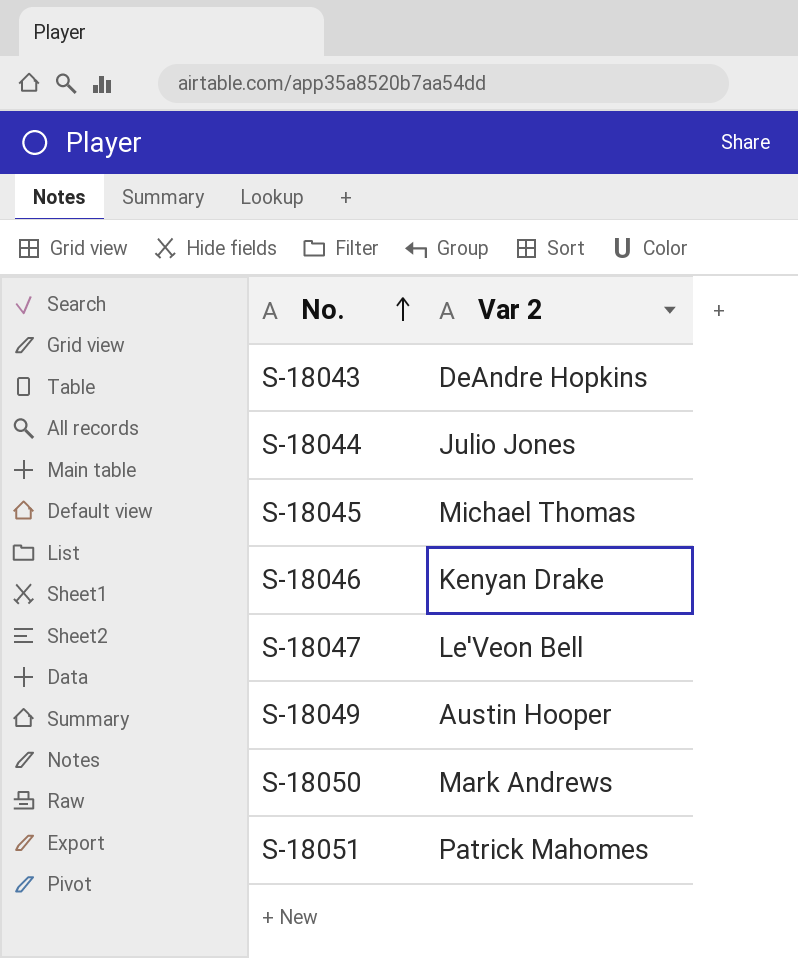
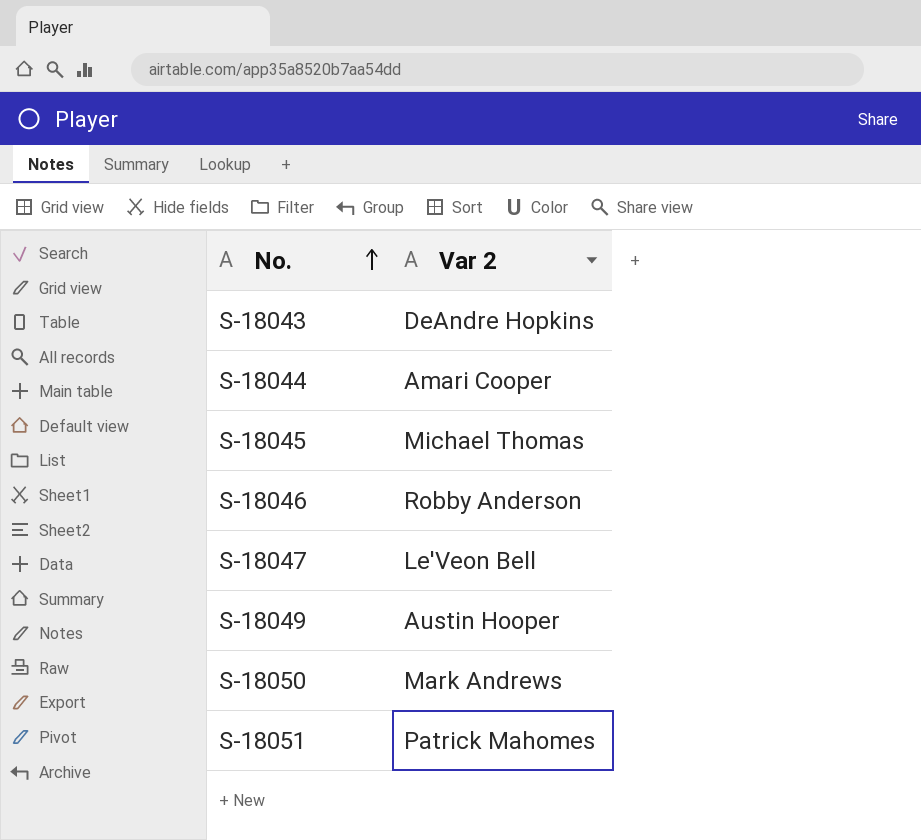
S-18044 | Var 2: Julio Jones -> Amari Cooper
S-18046 | Var 2: Kenyan Drake -> Robby Anderson

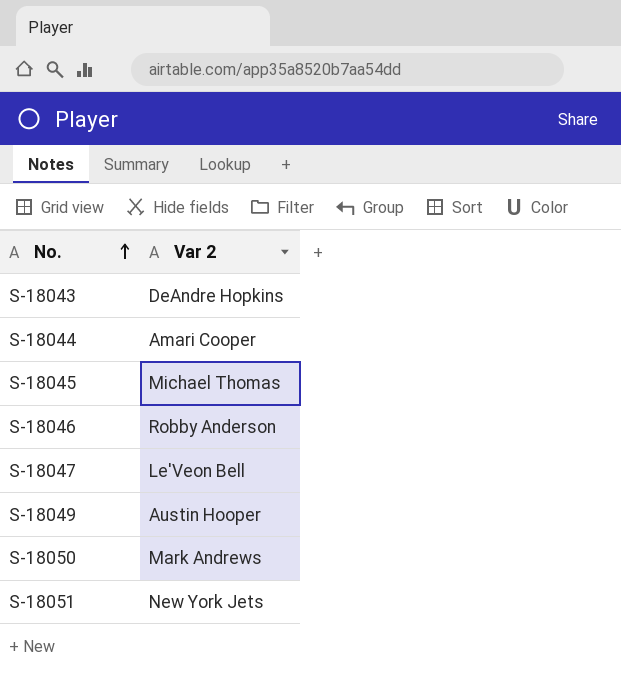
S-18051 | Var 2: Patrick Mahomes -> New York Jets

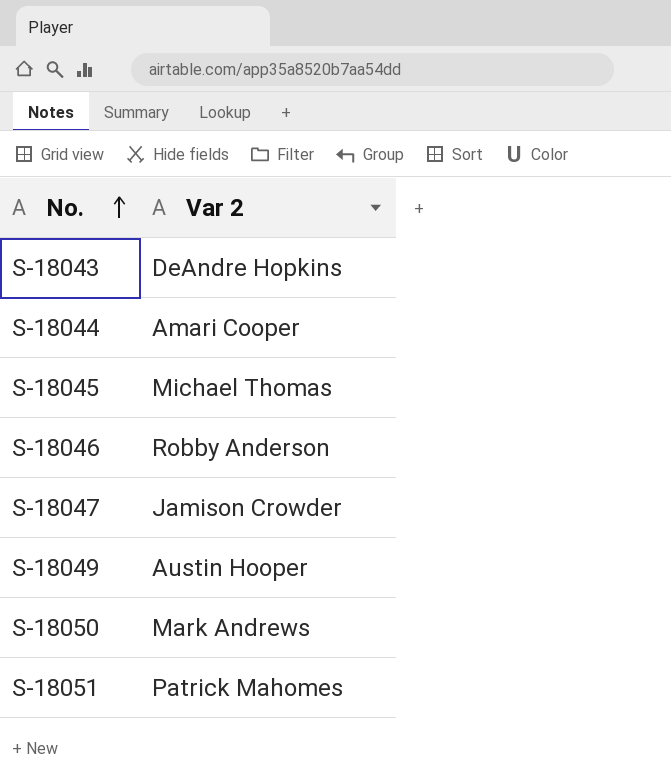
S-18047 | Var 2: Le'Veon Bell -> Jamison Crowder
S-18051 | Var 2: New York Jets -> Patrick Mahomes

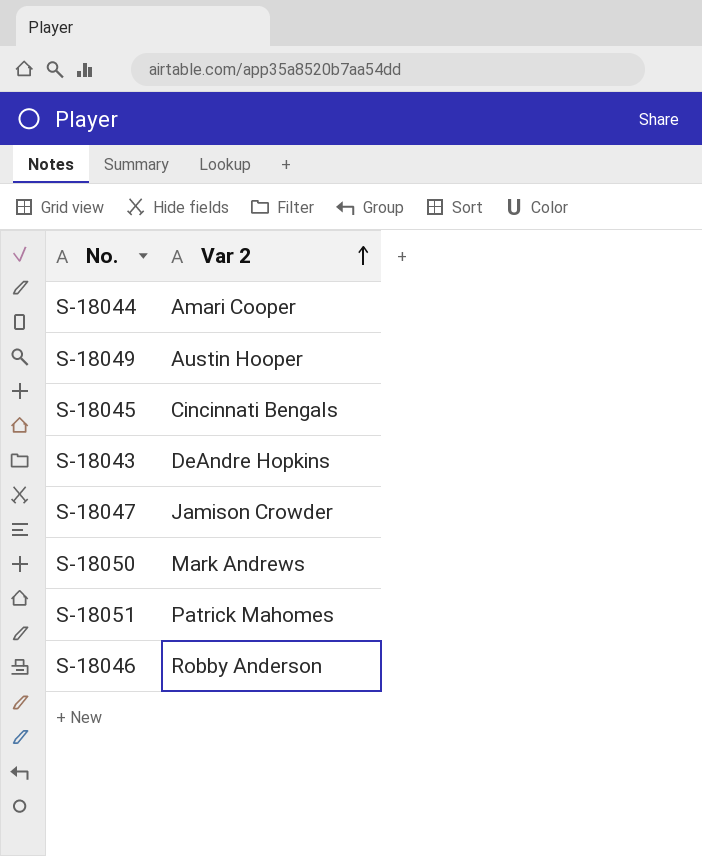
row order: No. ascending -> Var 2 ascending
S-18045 | Var 2: Michael Thomas -> Cincinnati Bengals

